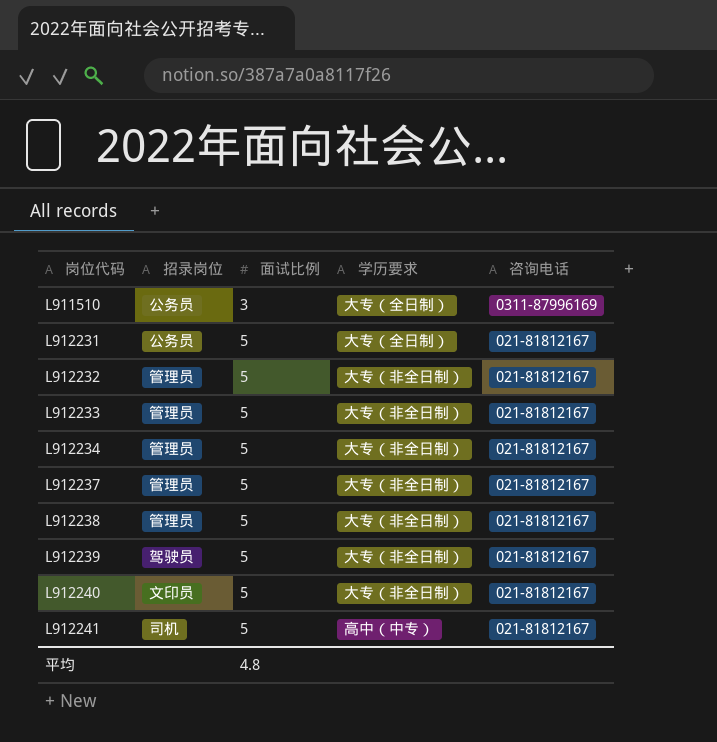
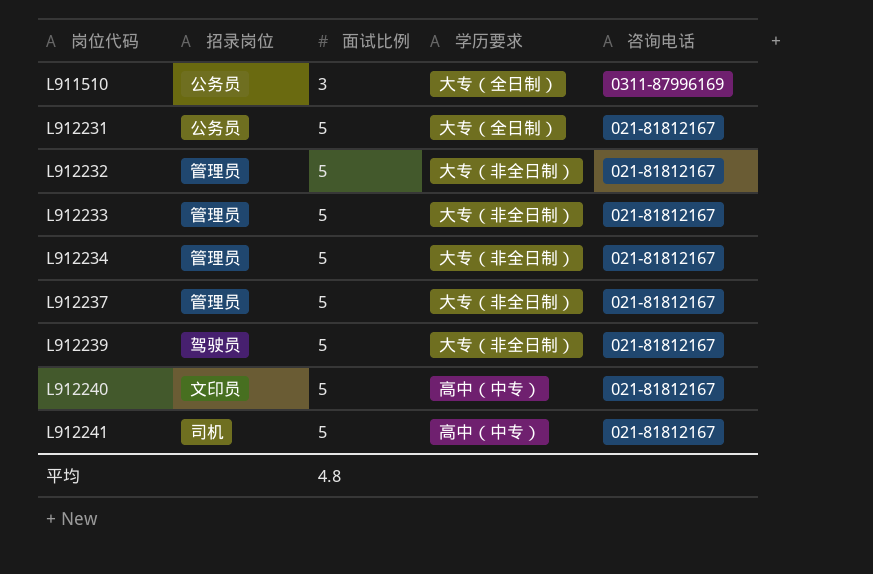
row L912238: 管理员 | 5 | 大专（非全日制） | 021-81812167 -> none
L912240 | 学历要求: 大专（非全日制） -> 高中（中专）

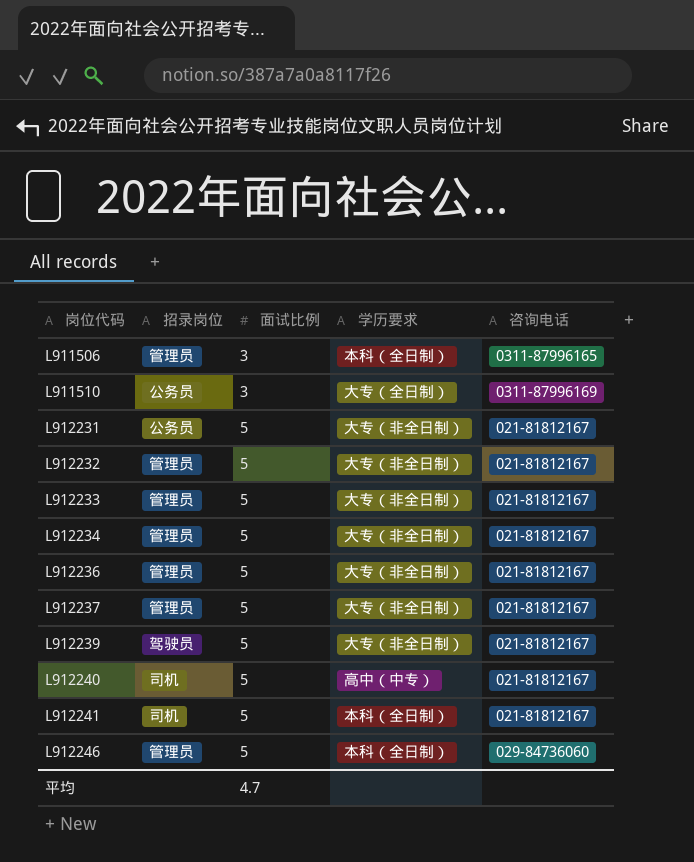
row L911506: none -> 管理员 | 3 | 本科（全日制） | 0311-87996165
L912231 | 学历要求: 大专（全日制） -> 大专（非全日制）
row L912236: none -> 管理员 | 5 | 大专（非全日制） | 021-81812167
L912240 | 招录岗位: 文印员 -> 司机
L912241 | 学历要求: 高中（中专） -> 本科（全日制）
row L912246: none -> 管理员 | 5 | 本科（全日制） | 029-84736060
平均 | 面试比例: 4.8 -> 4.7

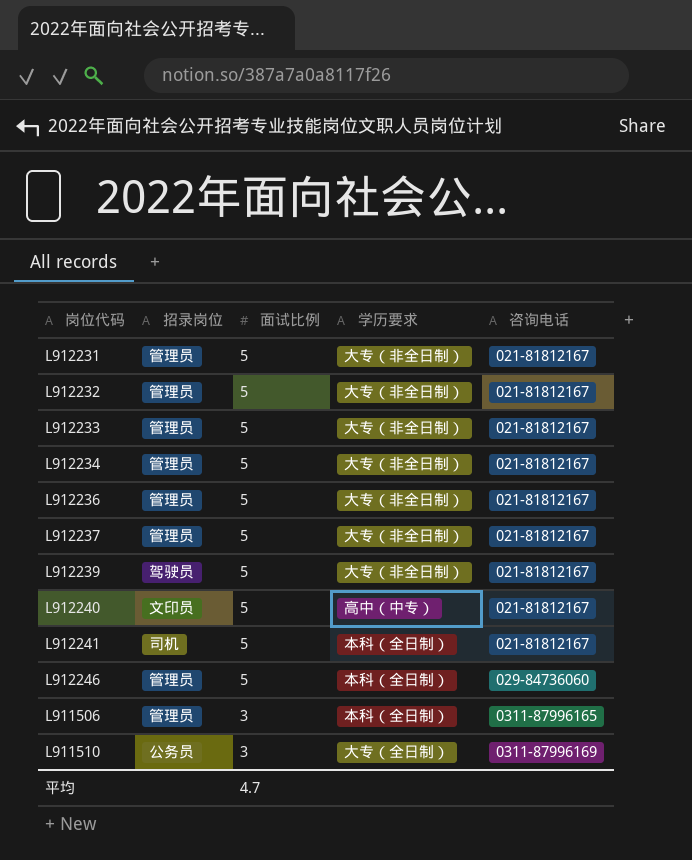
row order: 岗位代码 ascending -> 面试比例 descending
L912231 | 招录岗位: 公务员 -> 管理员
L912240 | 招录岗位: 司机 -> 文印员

